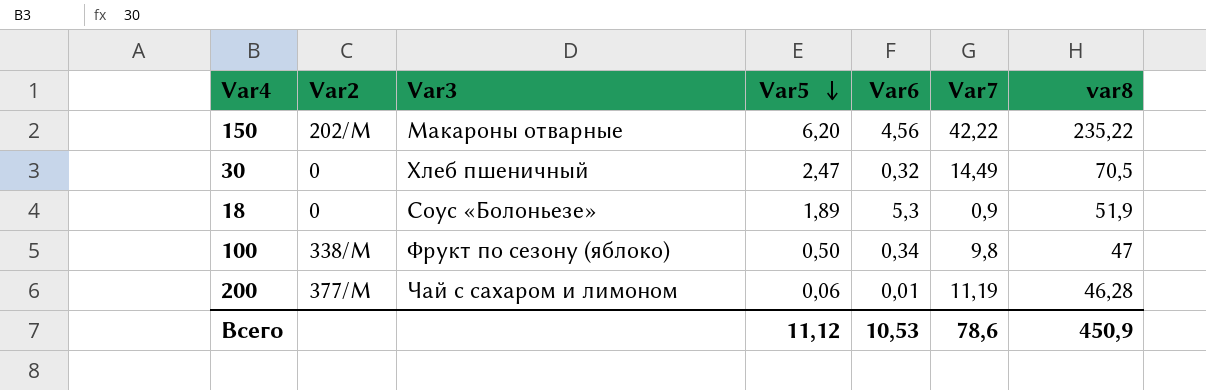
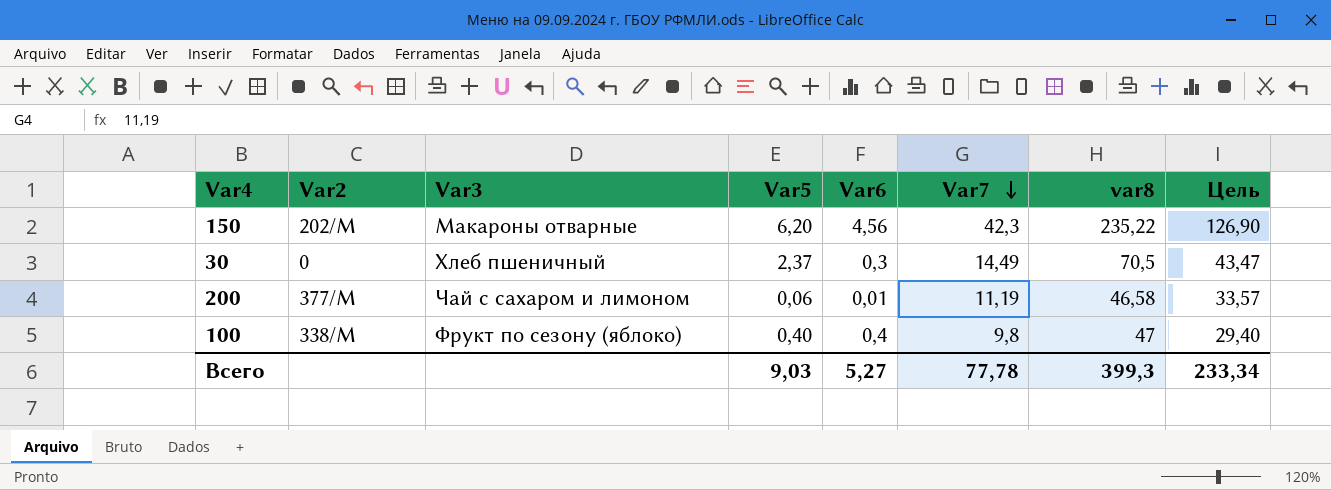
row order: Var5 descending -> Var7 descending
column Цель | formula: none -> [Var7] * 3
row 18: 0 | Соус «Болоньезе» | 1,89 | 5,3 | 0,9 | 51,9 -> none
150 | Var7: 42,22 -> 42,3
30 | Var5: 2,47 -> 2,37
30 | Var6: 0,32 -> 0,3
200 | var8: 46,28 -> 46,58
100 | Var5: 0,50 -> 0,40
100 | Var6: 0,34 -> 0,4
Всего | Var5: 11,12 -> 9,03
Всего | Var6: 10,53 -> 5,27
Всего | Var7: 78,6 -> 77,78
Всего | var8: 450,9 -> 399,3

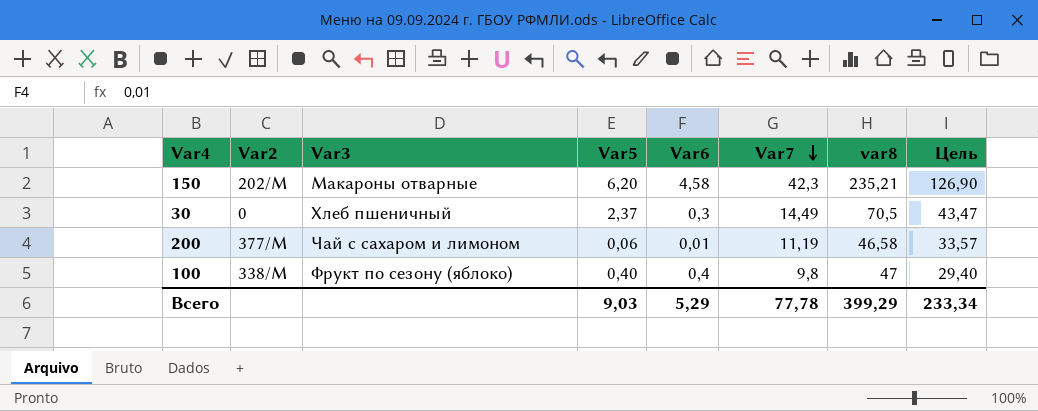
150 | Var6: 4,56 -> 4,58
150 | var8: 235,22 -> 235,21
Всего | Var6: 5,27 -> 5,29
Всего | var8: 399,3 -> 399,29

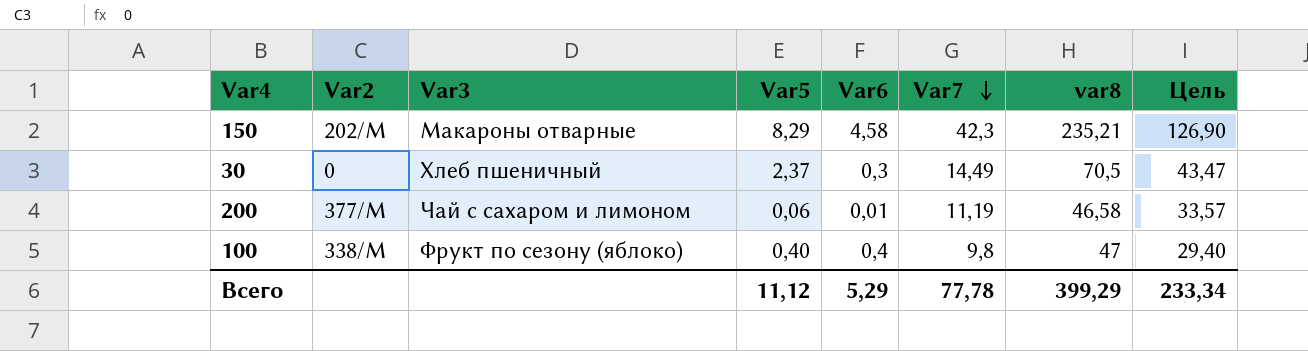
150 | Var5: 6,20 -> 8,29
Всего | Var5: 9,03 -> 11,12

